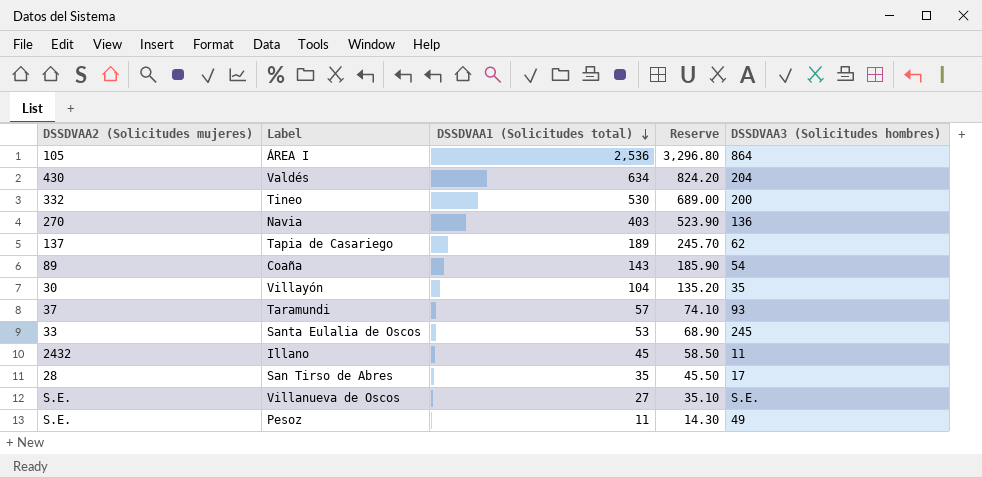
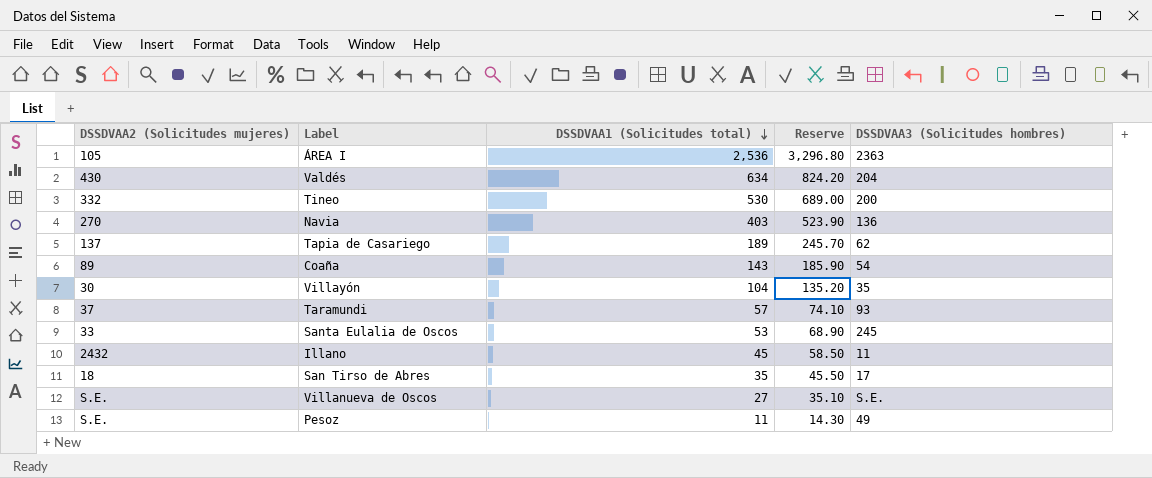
ÁREA I | DSSDVAA3 (Solicitudes hombres): 864 -> 2363
San Tirso de Abres | DSSDVAA2 (Solicitudes mujeres): 28 -> 18

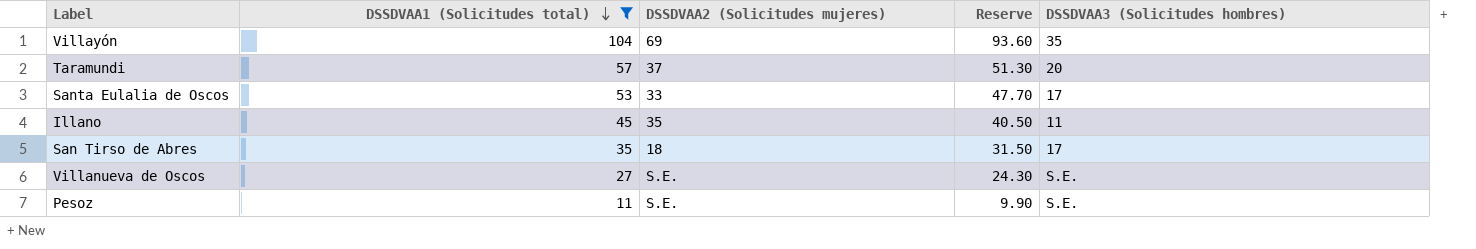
filter: none -> DSSDVAA1 (Solicitudes total) <= 104
column DSSDVAA2 (Solicitudes mujeres) | position: 1 -> 3
column Reserve | formula: [DSSDVAA1 (Solicitudes total)] * 1.3 -> [DSSDVAA1 (Solicitudes total)] * 0.9
Villayón | DSSDVAA2 (Solicitudes mujeres): 30 -> 69
Taramundi | DSSDVAA3 (Solicitudes hombres): 93 -> 20
Santa Eulalia de Oscos | DSSDVAA3 (Solicitudes hombres): 245 -> 17
Illano | DSSDVAA2 (Solicitudes mujeres): 2432 -> 35
Pesoz | DSSDVAA3 (Solicitudes hombres): 49 -> S.E.

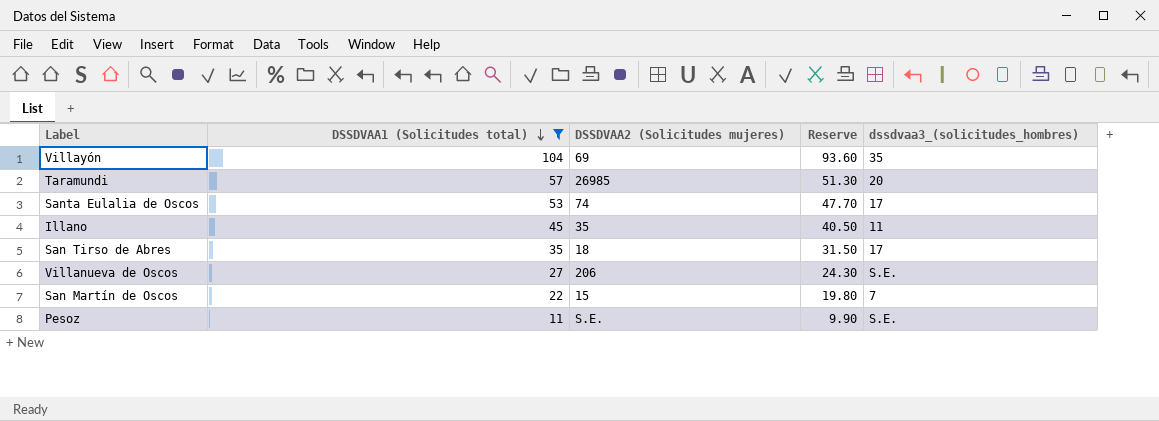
column name: DSSDVAA3 (Solicitudes hombres) -> dssdvaa3_(solicitudes_hombres)
Taramundi | DSSDVAA2 (Solicitudes mujeres): 37 -> 26985
Santa Eulalia de Oscos | DSSDVAA2 (Solicitudes mujeres): 33 -> 74
Villanueva de Oscos | DSSDVAA2 (Solicitudes mujeres): S.E. -> 206
row San Martín de Oscos: none -> 22 | 15 | 19.80 | 7

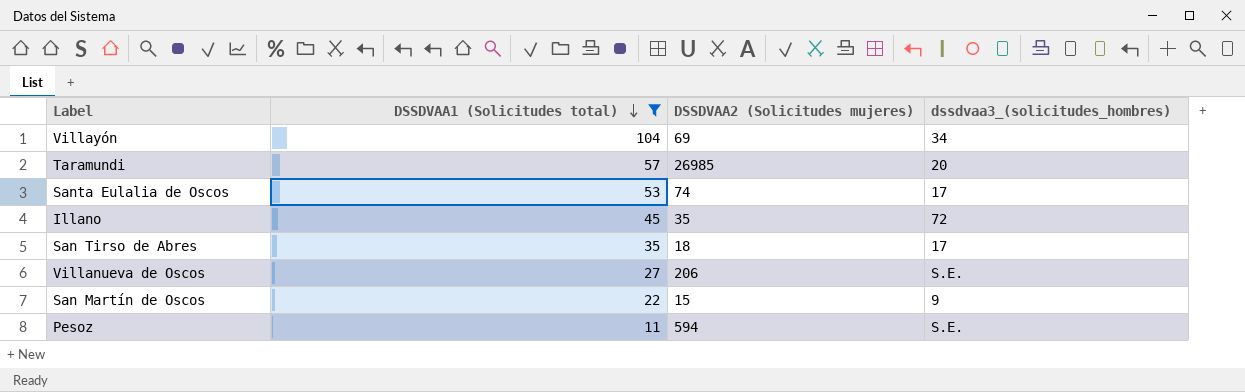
column Reserve | formula: [DSSDVAA1 (Solicitudes total)] * 0.9 -> none
Villayón | dssdvaa3_(solicitudes_hombres): 35 -> 34
Illano | dssdvaa3_(solicitudes_hombres): 11 -> 72
San Martín de Oscos | dssdvaa3_(solicitudes_hombres): 7 -> 9
Pesoz | DSSDVAA2 (Solicitudes mujeres): S.E. -> 594

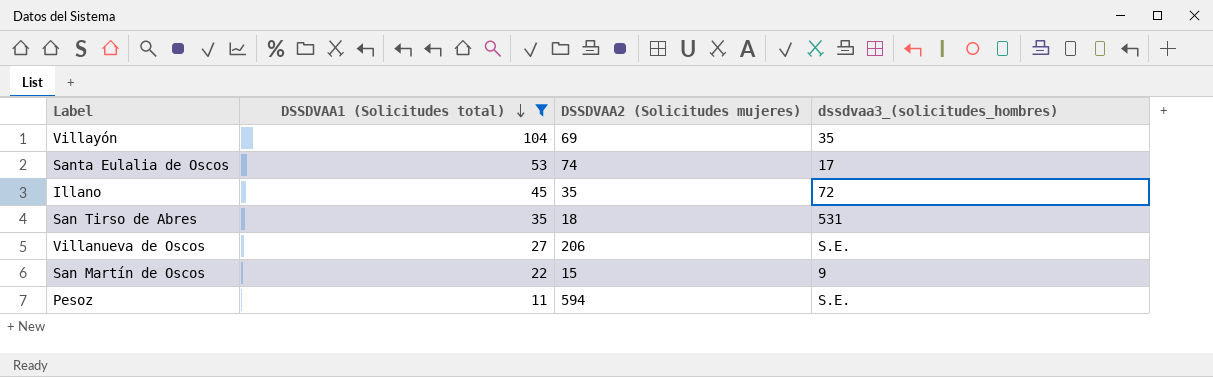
row Taramundi: 57 | 26985 | 20 -> none
Villayón | dssdvaa3_(solicitudes_hombres): 34 -> 35
San Tirso de Abres | dssdvaa3_(solicitudes_hombres): 17 -> 531

